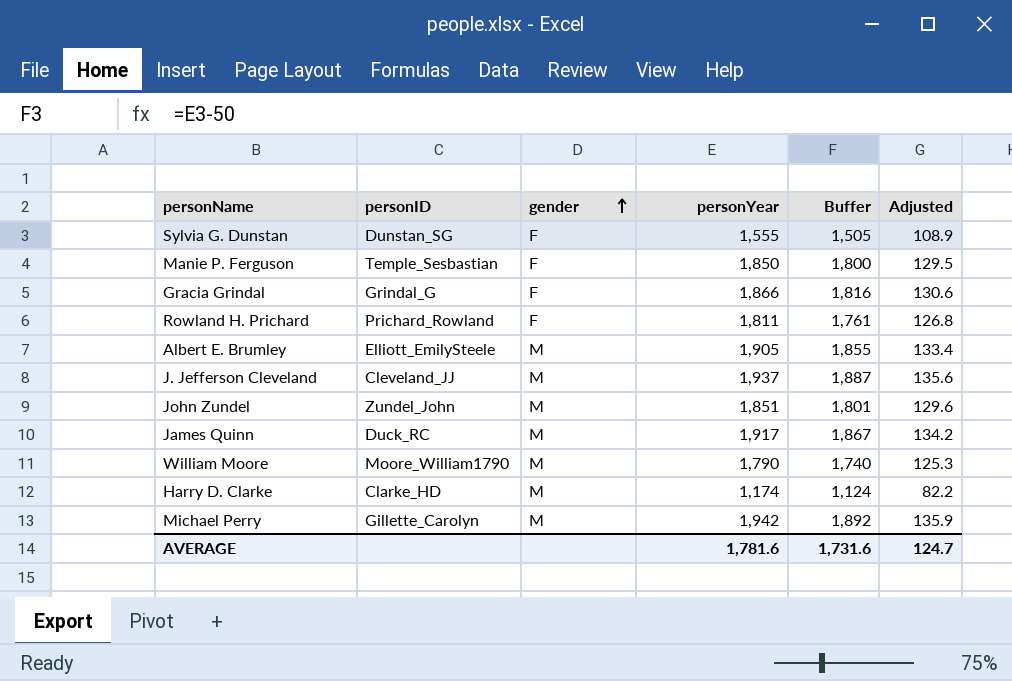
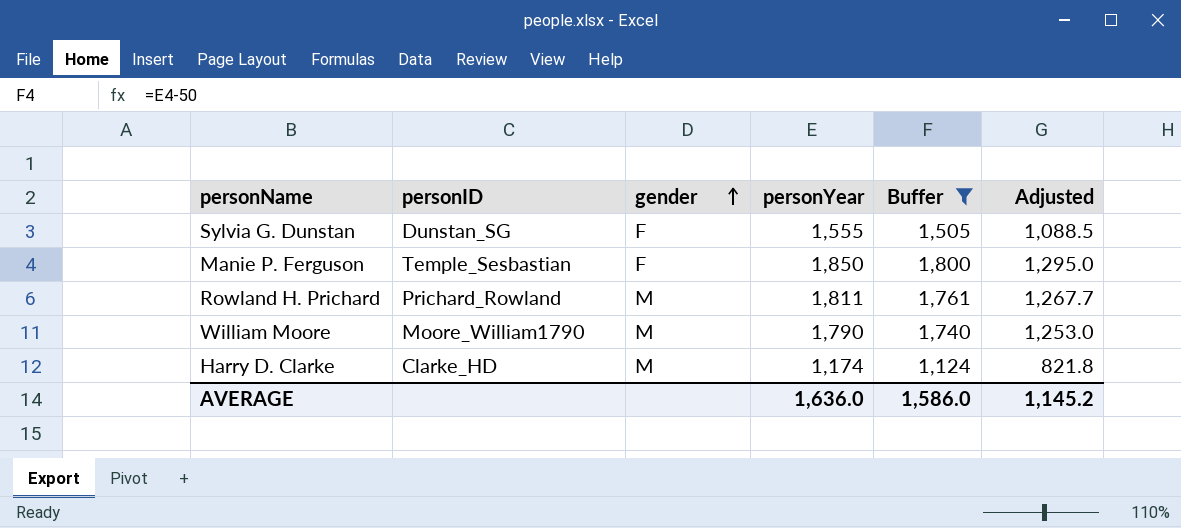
filter: none -> Buffer <= 1,800
column Adjusted | formula: [personYear] * 0.07 -> [personYear] * 0.7
Rowland H. Prichard | gender: F -> M
AVERAGE | personYear: 1,781.6 -> 1,636.0
AVERAGE | Buffer: 1,731.6 -> 1,586.0
AVERAGE | Adjusted: 124.7 -> 1,145.2

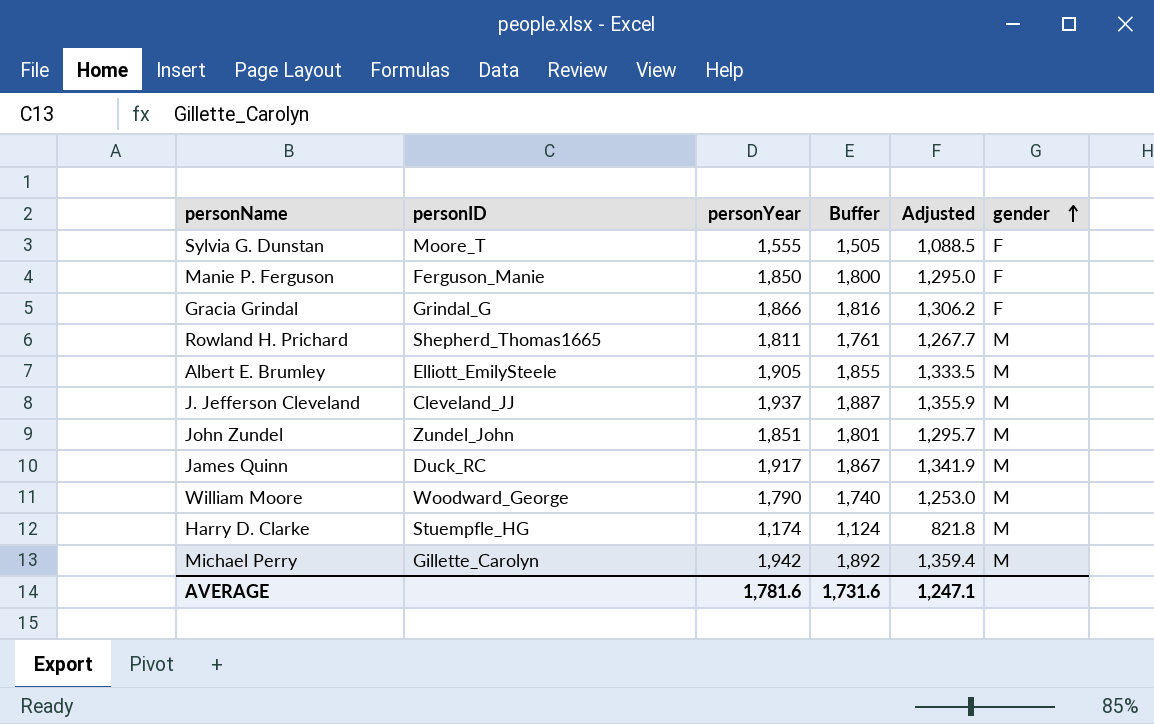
filter: Buffer <= 1,800 -> none
column gender | position: 3 -> 6
Sylvia G. Dunstan | personID: Dunstan_SG -> Moore_T
Manie P. Ferguson | personID: Temple_Sesbastian -> Ferguson_Manie
Rowland H. Prichard | personID: Prichard_Rowland -> Shepherd_Thomas1665
William Moore | personID: Moore_William1790 -> Woodward_George
Harry D. Clarke | personID: Clarke_HD -> Stuempfle_HG
AVERAGE | personYear: 1,636.0 -> 1,781.6
AVERAGE | Buffer: 1,586.0 -> 1,731.6
AVERAGE | Adjusted: 1,145.2 -> 1,247.1

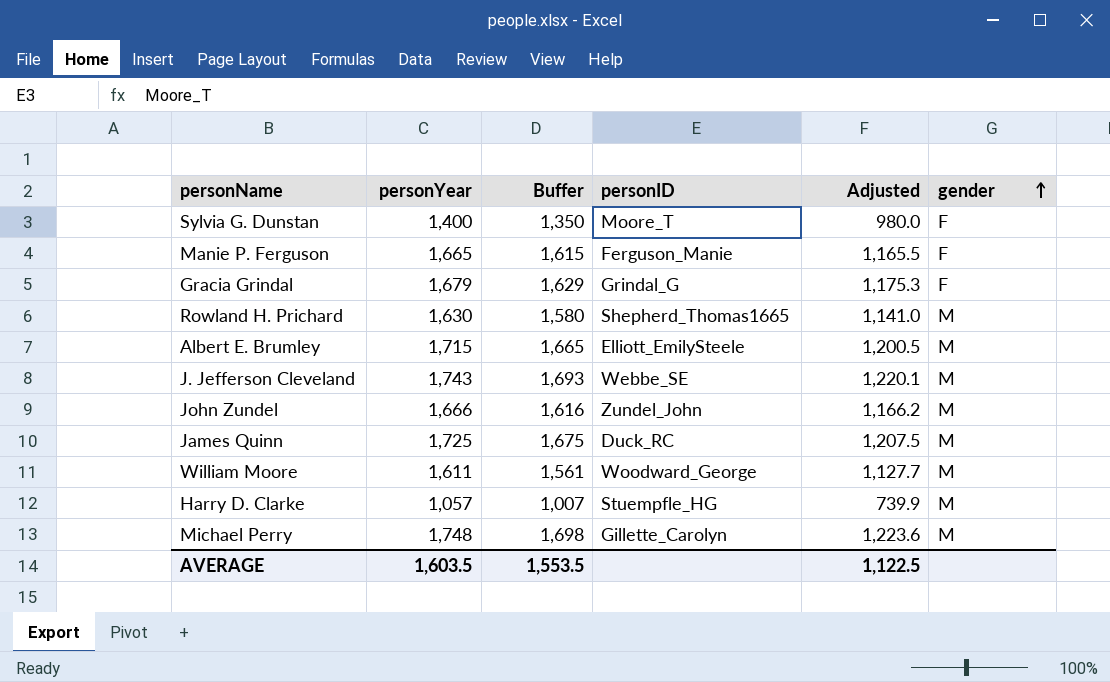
column personID | position: 2 -> 4
Sylvia G. Dunstan | personYear: 1,555 -> 1,400
Sylvia G. Dunstan | Buffer: 1,505 -> 1,350
Sylvia G. Dunstan | Adjusted: 1,088.5 -> 980.0
Manie P. Ferguson | personYear: 1,850 -> 1,665
Manie P. Ferguson | Buffer: 1,800 -> 1,615
Manie P. Ferguson | Adjusted: 1,295.0 -> 1,165.5
Gracia Grindal | personYear: 1,866 -> 1,679
Gracia Grindal | Buffer: 1,816 -> 1,629
Gracia Grindal | Adjusted: 1,306.2 -> 1,175.3
Rowland H. Prichard | personYear: 1,811 -> 1,630
Rowland H. Prichard | Buffer: 1,761 -> 1,580
Rowland H. Prichard | Adjusted: 1,267.7 -> 1,141.0
Albert E. Brumley | personYear: 1,905 -> 1,715
Albert E. Brumley | Buffer: 1,855 -> 1,665
Albert E. Brumley | Adjusted: 1,333.5 -> 1,200.5
J. Jefferson Cleveland | personYear: 1,937 -> 1,743
J. Jefferson Cleveland | Buffer: 1,887 -> 1,693
J. Jefferson Cleveland | personID: Cleveland_JJ -> Webbe_SE
J. Jefferson Cleveland | Adjusted: 1,355.9 -> 1,220.1
John Zundel | personYear: 1,851 -> 1,666
John Zundel | Buffer: 1,801 -> 1,616
John Zundel | Adjusted: 1,295.7 -> 1,166.2
James Quinn | personYear: 1,917 -> 1,725
James Quinn | Buffer: 1,867 -> 1,675
James Quinn | Adjusted: 1,341.9 -> 1,207.5
William Moore | personYear: 1,790 -> 1,611
William Moore | Buffer: 1,740 -> 1,561
William Moore | Adjusted: 1,253.0 -> 1,127.7
Harry D. Clarke | personYear: 1,174 -> 1,057
Harry D. Clarke | Buffer: 1,124 -> 1,007
Harry D. Clarke | Adjusted: 821.8 -> 739.9
Michael Perry | personYear: 1,942 -> 1,748
Michael Perry | Buffer: 1,892 -> 1,698
Michael Perry | Adjusted: 1,359.4 -> 1,223.6
AVERAGE | personYear: 1,781.6 -> 1,603.5
AVERAGE | Buffer: 1,731.6 -> 1,553.5
AVERAGE | Adjusted: 1,247.1 -> 1,122.5

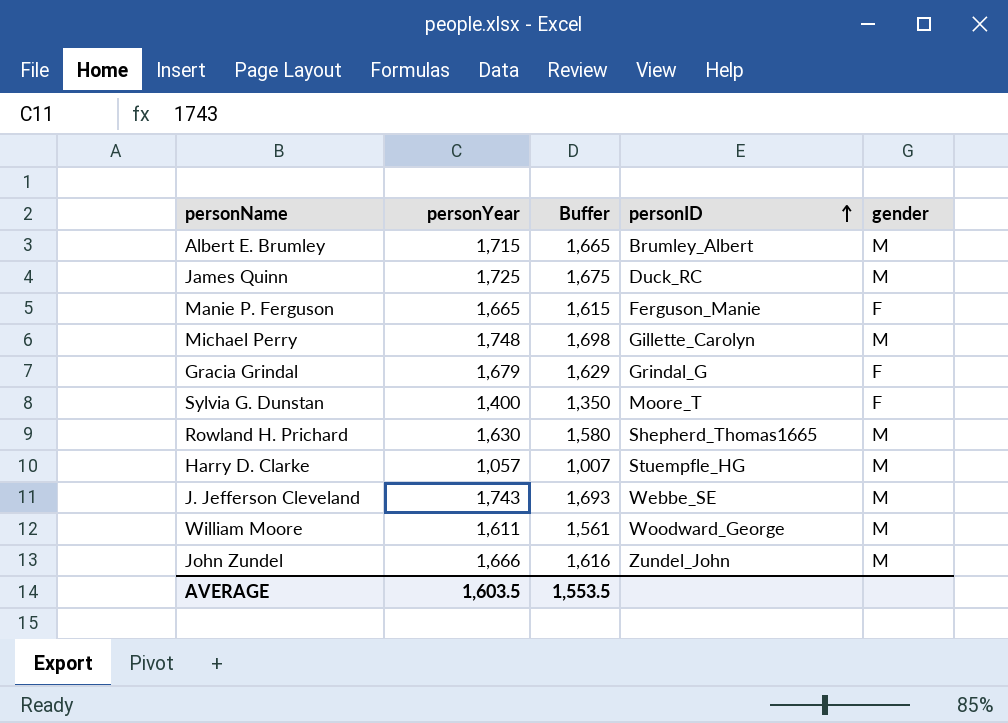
row order: gender ascending -> personID ascending
column Adjusted | formula: [personYear] * 0.7 -> none
Albert E. Brumley | personID: Elliott_EmilySteele -> Brumley_Albert

